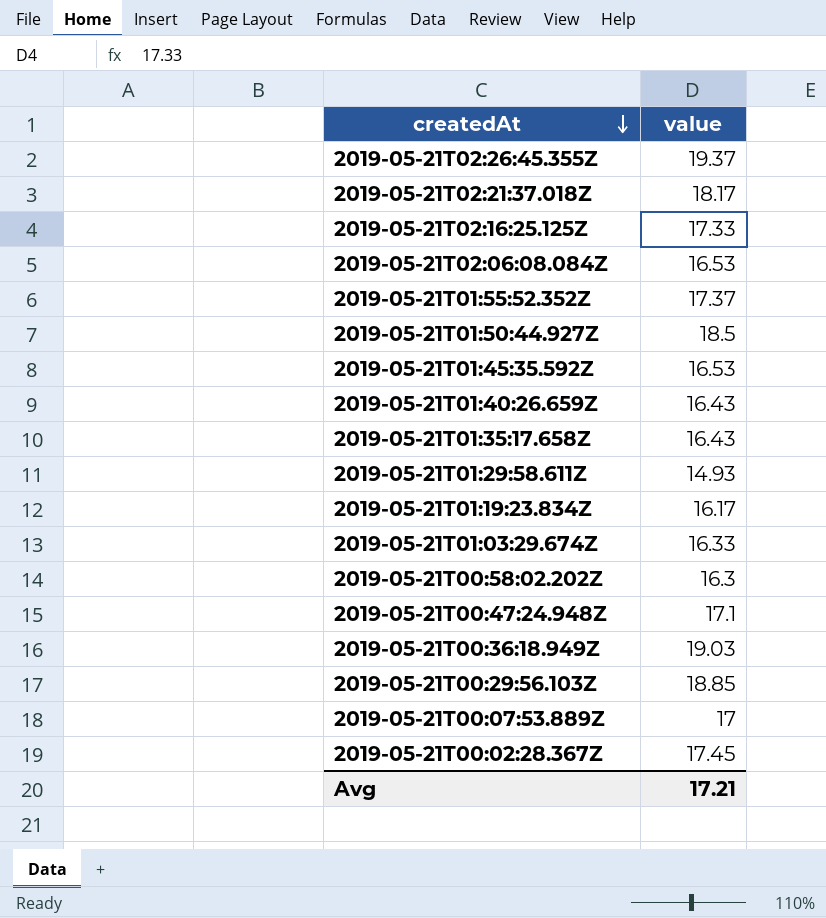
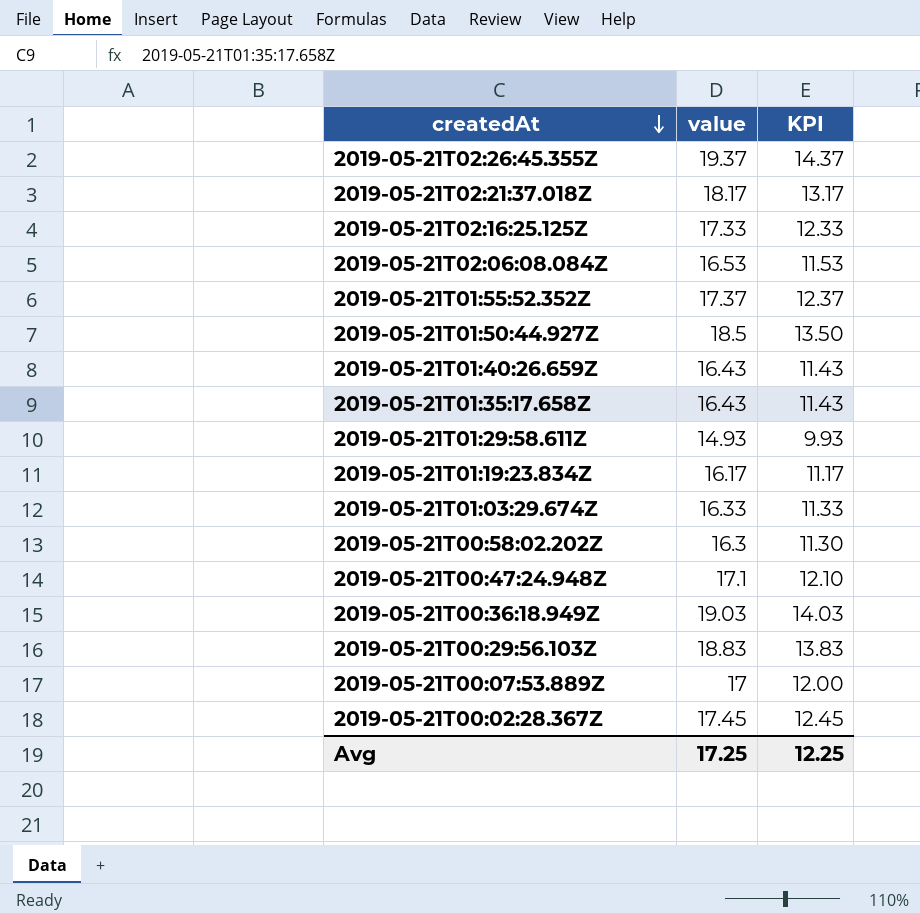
column KPI | formula: none -> [value] - 5
row 2019-05-21T01:45:35.592Z: 16.53 -> none
2019-05-21T00:29:56.103Z | value: 18.85 -> 18.83
Avg | value: 17.21 -> 17.25

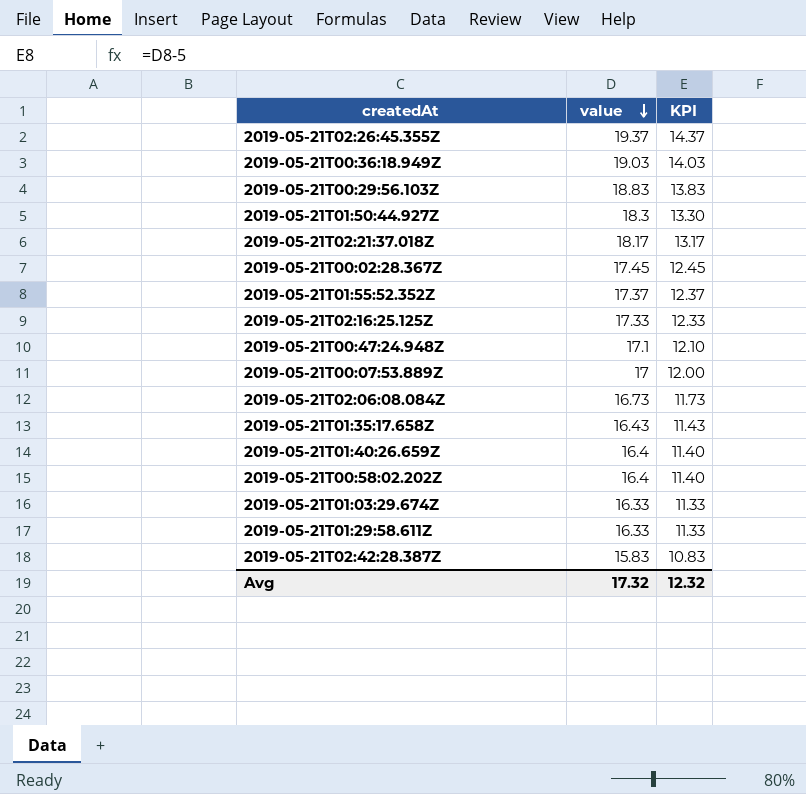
row order: createdAt descending -> value descending
row 2019-05-21T01:19:23.834Z: 16.17 | 11.17 -> none
2019-05-21T01:50:44.927Z | value: 18.5 -> 18.3
2019-05-21T01:50:44.927Z | KPI: 13.50 -> 13.30
2019-05-21T02:06:08.084Z | value: 16.53 -> 16.73
2019-05-21T02:06:08.084Z | KPI: 11.53 -> 11.73
2019-05-21T01:40:26.659Z | value: 16.43 -> 16.4
2019-05-21T01:40:26.659Z | KPI: 11.43 -> 11.40
2019-05-21T00:58:02.202Z | value: 16.3 -> 16.4
2019-05-21T00:58:02.202Z | KPI: 11.30 -> 11.40
2019-05-21T01:29:58.611Z | value: 14.93 -> 16.33
2019-05-21T01:29:58.611Z | KPI: 9.93 -> 11.33
row 2019-05-21T02:42:28.387Z: none -> 15.83 | 10.83
Avg | value: 17.25 -> 17.32
Avg | KPI: 12.25 -> 12.32

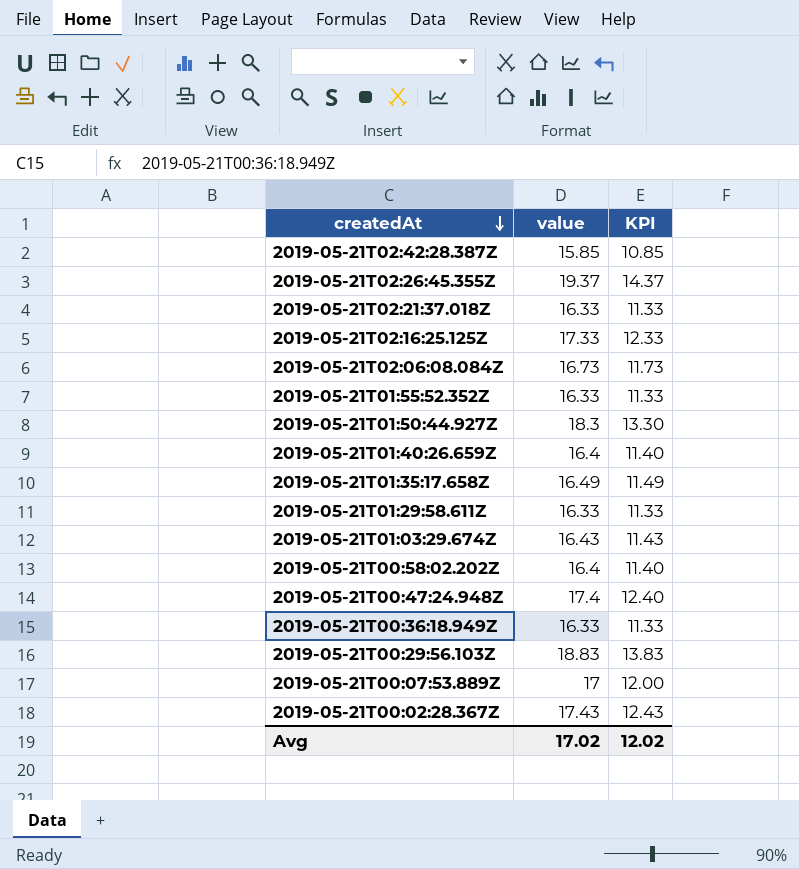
row order: value descending -> createdAt descending
2019-05-21T02:42:28.387Z | value: 15.83 -> 15.85
2019-05-21T02:42:28.387Z | KPI: 10.83 -> 10.85
2019-05-21T02:21:37.018Z | value: 18.17 -> 16.33
2019-05-21T02:21:37.018Z | KPI: 13.17 -> 11.33
2019-05-21T01:55:52.352Z | value: 17.37 -> 16.33
2019-05-21T01:55:52.352Z | KPI: 12.37 -> 11.33
2019-05-21T01:35:17.658Z | value: 16.43 -> 16.49
2019-05-21T01:35:17.658Z | KPI: 11.43 -> 11.49
2019-05-21T01:03:29.674Z | value: 16.33 -> 16.43
2019-05-21T01:03:29.674Z | KPI: 11.33 -> 11.43
2019-05-21T00:47:24.948Z | value: 17.1 -> 17.4
2019-05-21T00:47:24.948Z | KPI: 12.10 -> 12.40
2019-05-21T00:36:18.949Z | value: 19.03 -> 16.33
2019-05-21T00:36:18.949Z | KPI: 14.03 -> 11.33
2019-05-21T00:02:28.367Z | value: 17.45 -> 17.43
2019-05-21T00:02:28.367Z | KPI: 12.45 -> 12.43
Avg | value: 17.32 -> 17.02
Avg | KPI: 12.32 -> 12.02

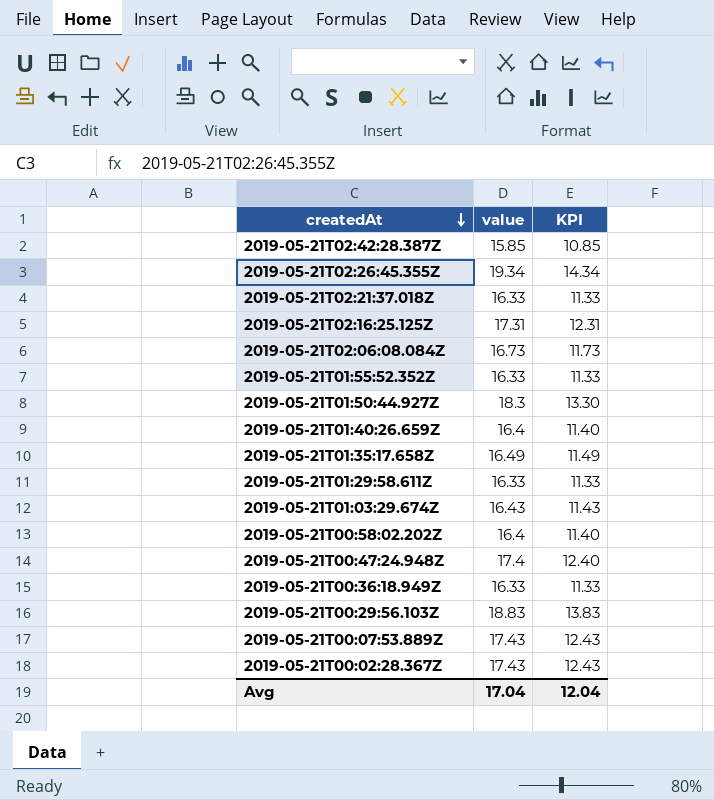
2019-05-21T02:26:45.355Z | value: 19.37 -> 19.34
2019-05-21T02:26:45.355Z | KPI: 14.37 -> 14.34
2019-05-21T02:16:25.125Z | value: 17.33 -> 17.31
2019-05-21T02:16:25.125Z | KPI: 12.33 -> 12.31
2019-05-21T00:07:53.889Z | value: 17 -> 17.43
2019-05-21T00:07:53.889Z | KPI: 12.00 -> 12.43
Avg | value: 17.02 -> 17.04
Avg | KPI: 12.02 -> 12.04

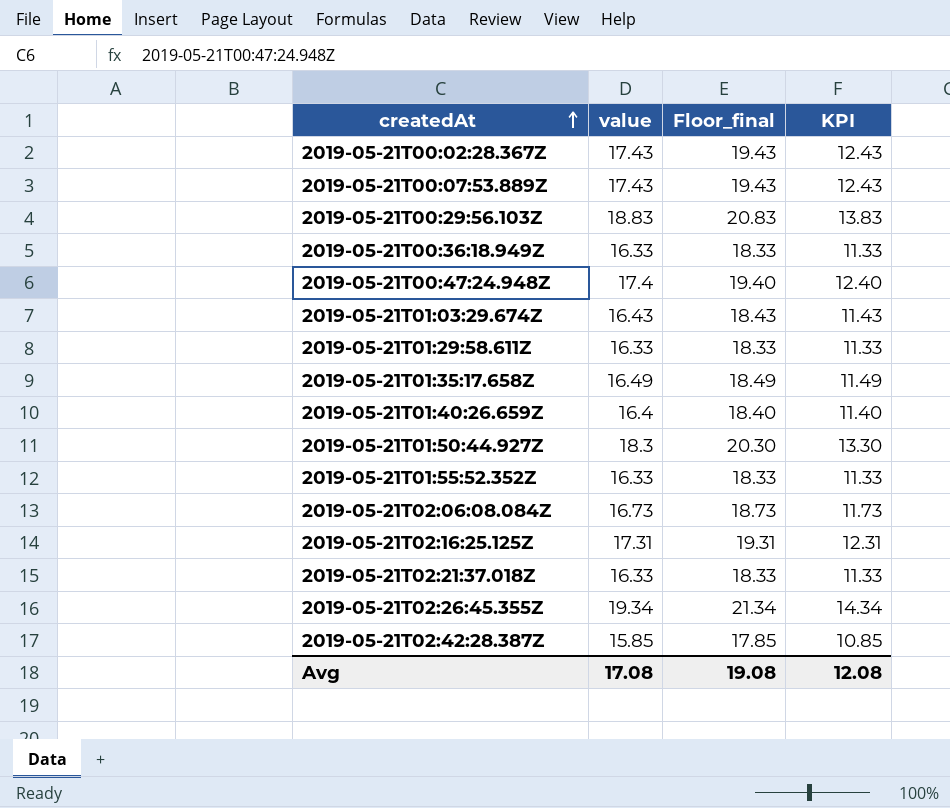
row order: createdAt descending -> createdAt ascending
column Floor_final | formula: none -> [value] + 2
row 2019-05-21T00:58:02.202Z: 16.4 | 11.40 -> none
Avg | value: 17.04 -> 17.08
Avg | KPI: 12.04 -> 12.08

